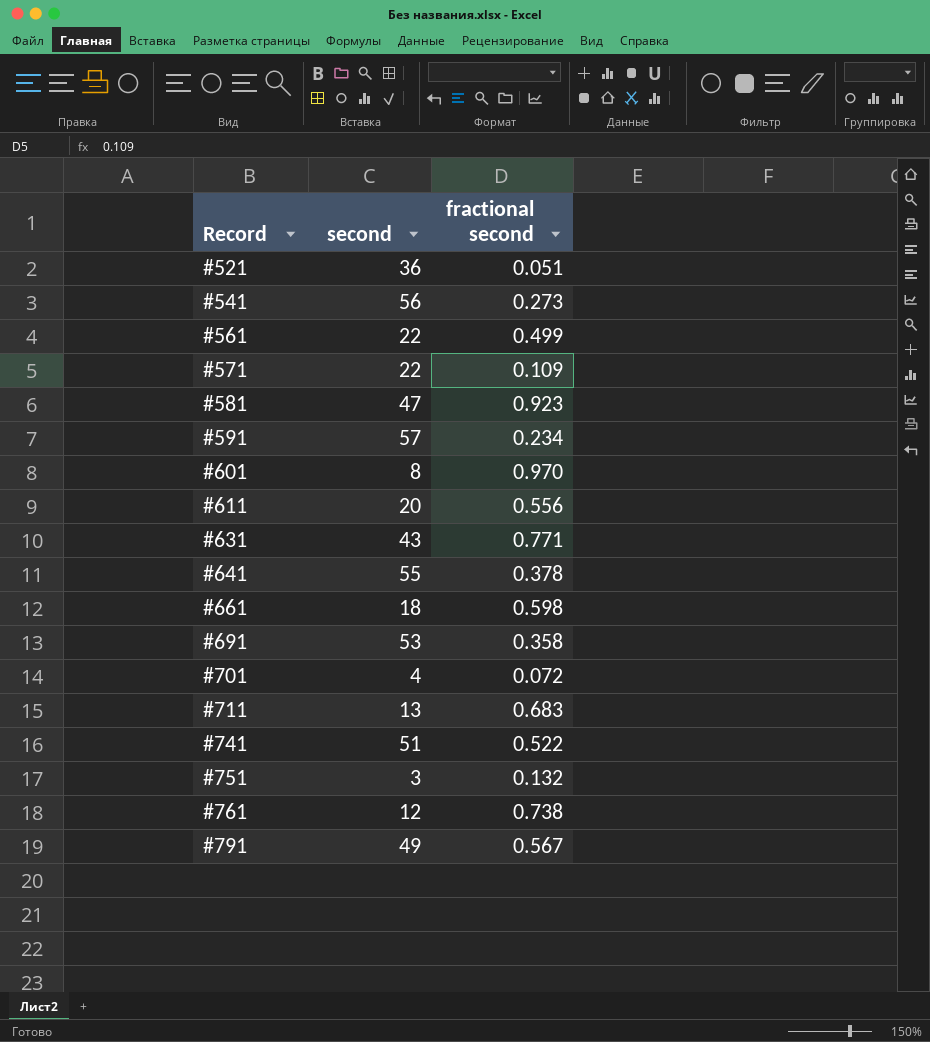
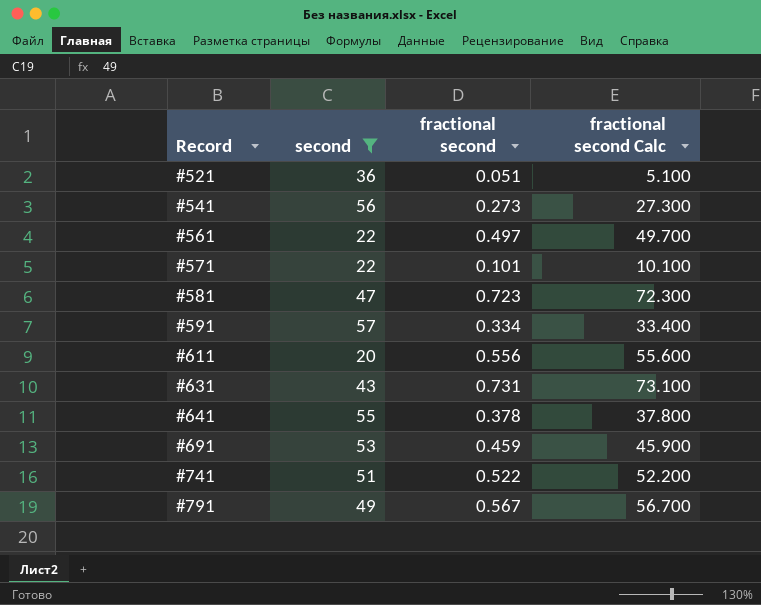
filter: none -> second >= 20
column fractional second Calc | formula: none -> [fractional second] * 100
#561 | fractional second: 0.499 -> 0.497
#571 | fractional second: 0.109 -> 0.101
#581 | fractional second: 0.923 -> 0.723
#591 | fractional second: 0.234 -> 0.334
#631 | fractional second: 0.771 -> 0.731
#691 | fractional second: 0.358 -> 0.459

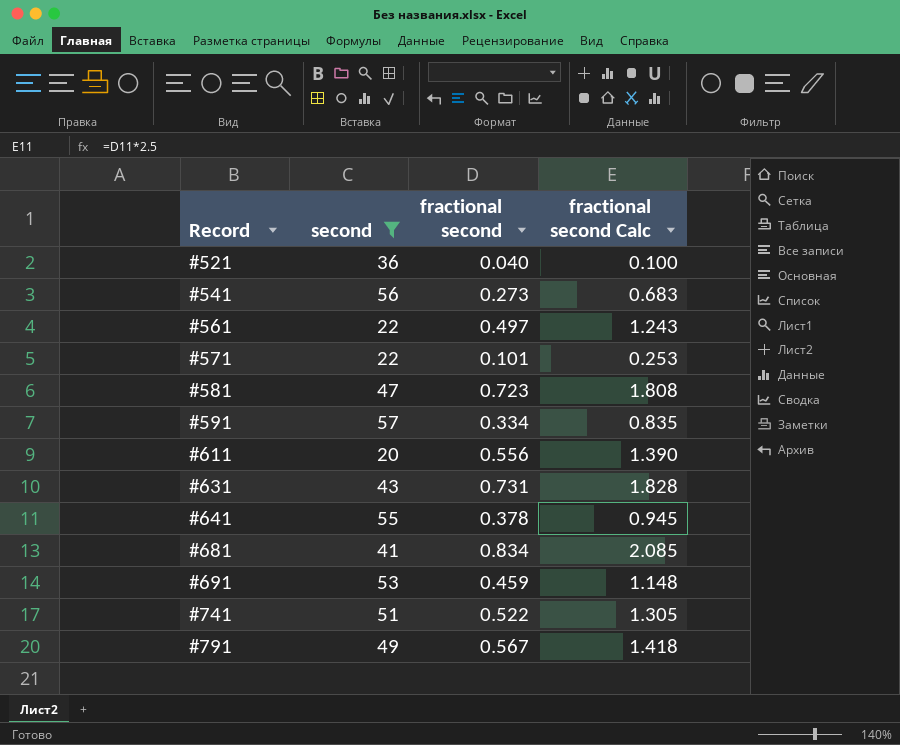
column fractional second Calc | formula: [fractional second] * 100 -> [fractional second] * 2.5
#521 | fractional second: 0.051 -> 0.040
row #681: none -> 41 | 0.834 | 2.085

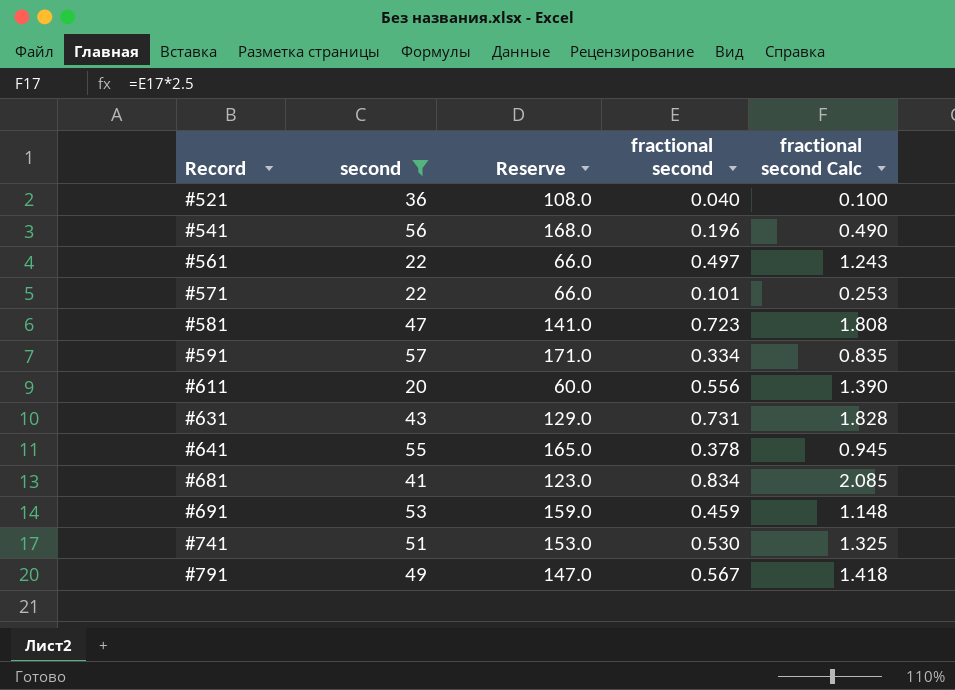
column Reserve | formula: none -> [second] * 3
#541 | fractional second: 0.273 -> 0.196
#541 | fractional second Calc: 0.683 -> 0.490
#741 | fractional second: 0.522 -> 0.530
#741 | fractional second Calc: 1.305 -> 1.325

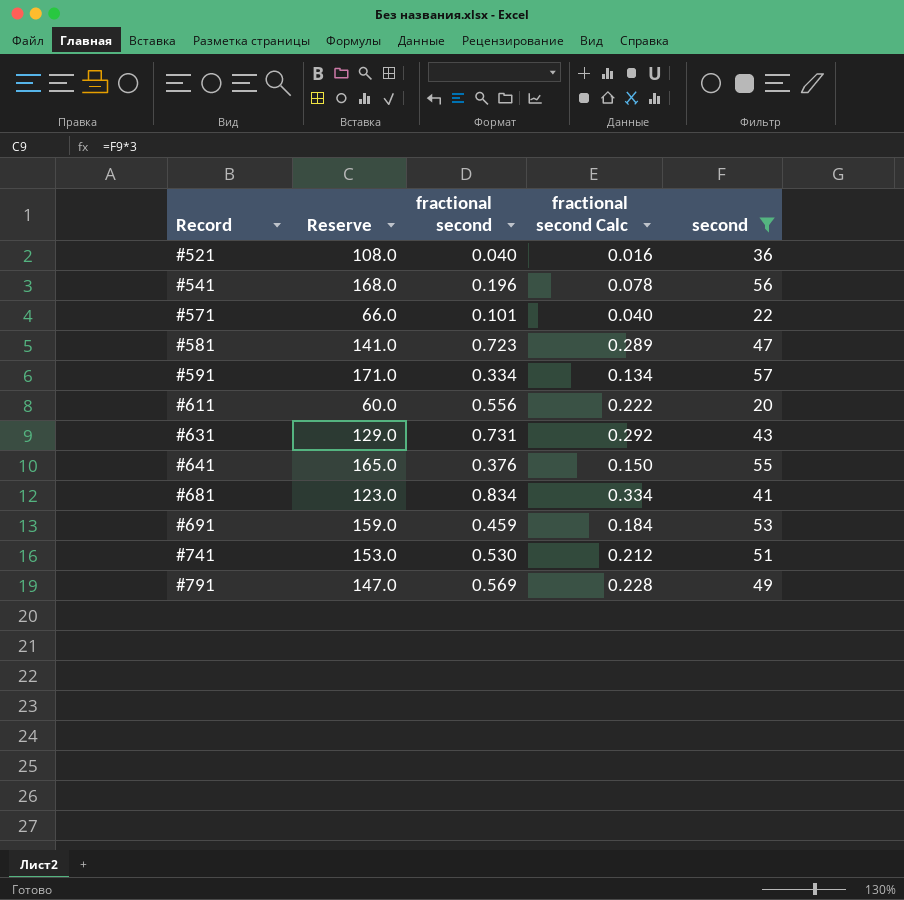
column fractional second Calc | formula: [fractional second] * 2.5 -> [fractional second] * 0.4
column second | position: 2 -> 5
row #561: 22 | 66.0 | 0.497 | 1.243 -> none
#641 | fractional second: 0.378 -> 0.376
#791 | fractional second: 0.567 -> 0.569

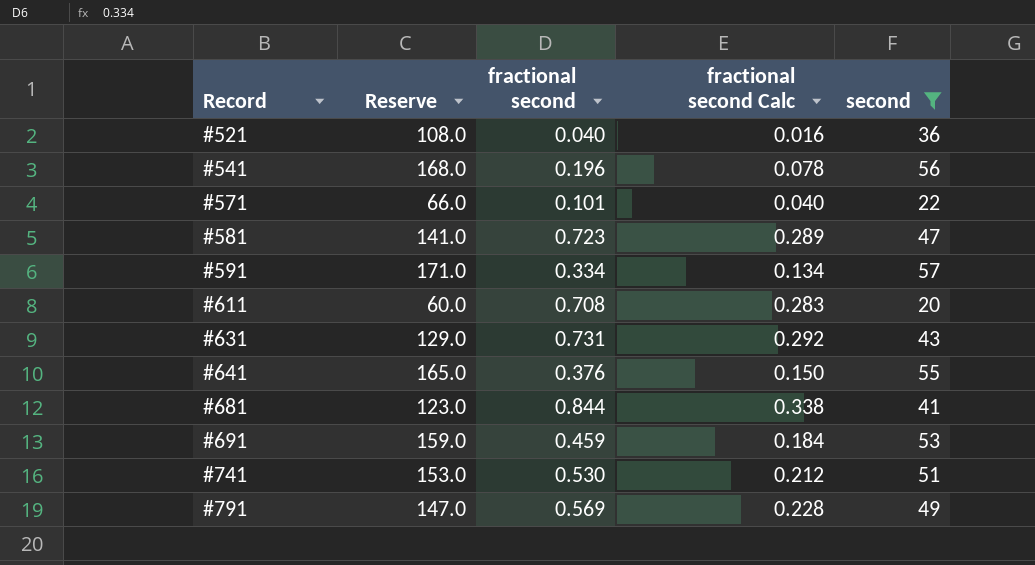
#611 | fractional second: 0.556 -> 0.708
#611 | fractional second Calc: 0.222 -> 0.283
#681 | fractional second: 0.834 -> 0.844
#681 | fractional second Calc: 0.334 -> 0.338

